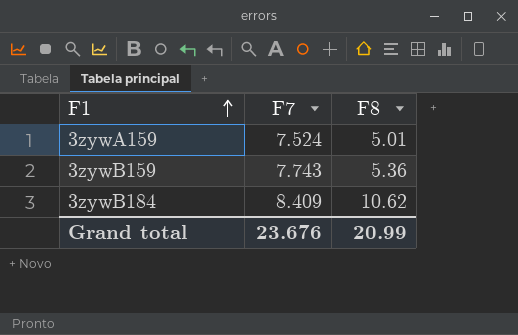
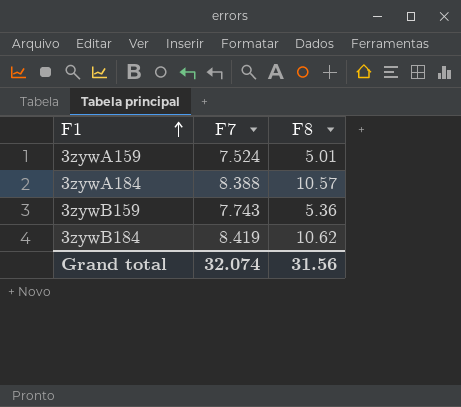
row 3zywA184: none -> 8.388 | 10.57
3zywB184 | F7: 8.409 -> 8.419
Grand total | F7: 23.676 -> 32.074
Grand total | F8: 20.99 -> 31.56

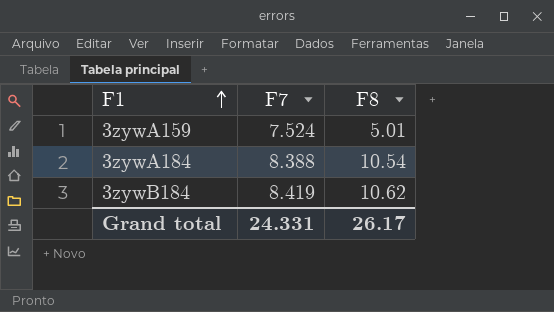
row 3zywB159: 7.743 | 5.36 -> none
3zywA184 | F8: 10.57 -> 10.54
Grand total | F7: 32.074 -> 24.331
Grand total | F8: 31.56 -> 26.17

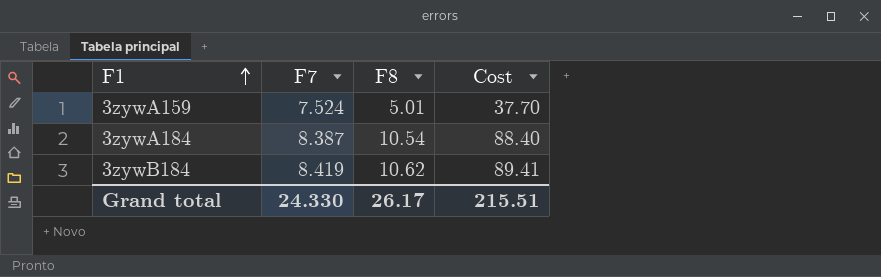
column Cost | formula: none -> [F7] * [F8]
3zywA184 | F7: 8.388 -> 8.387
Grand total | F7: 24.331 -> 24.330

